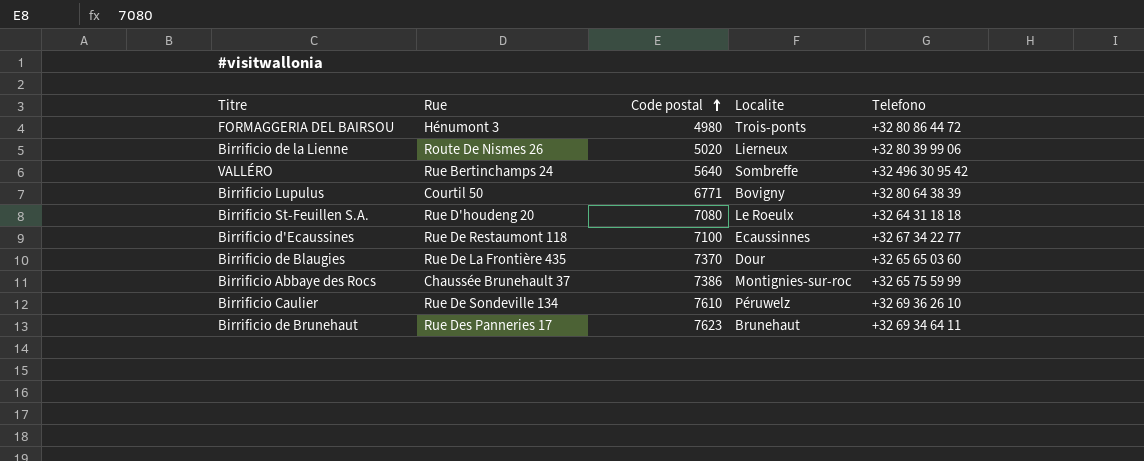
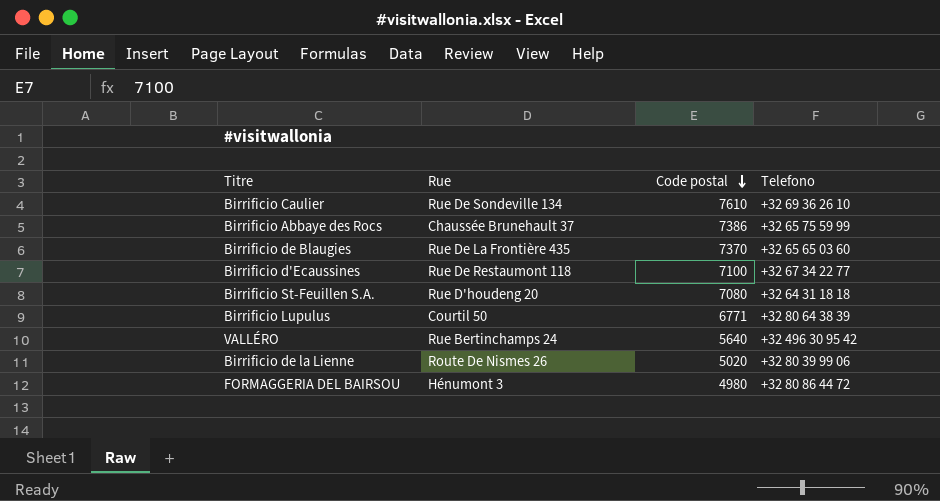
row order: Code postal ascending -> Code postal descending
column Localite | position: 4 -> none
row Birrificio de Brunehaut: Rue Des Panneries 17 | 7623 | Brunehaut | +32 69 34 64 11 -> none

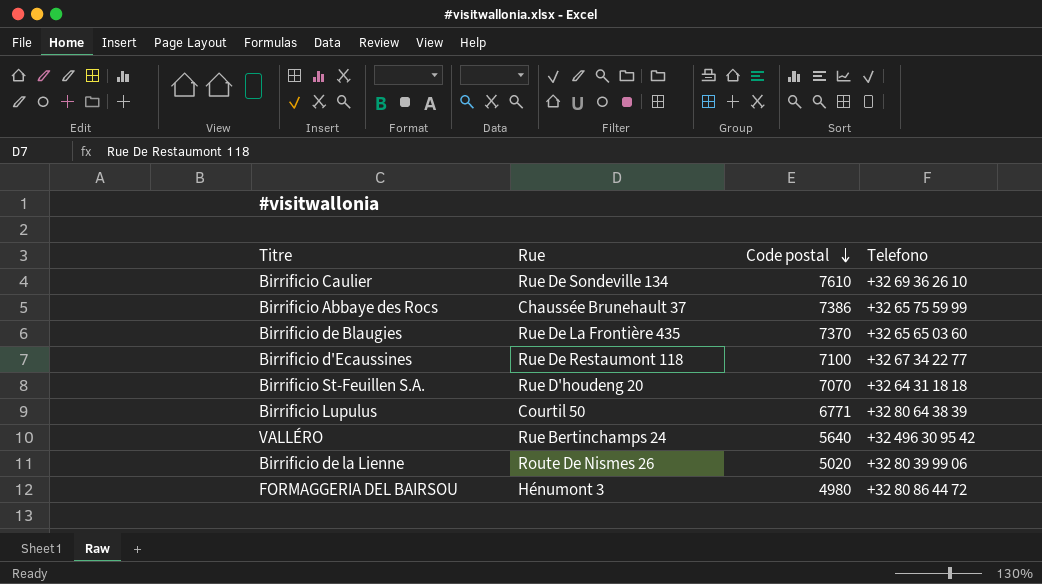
Birrificio St-Feuillen S.A. | Code postal: 7080 -> 7070

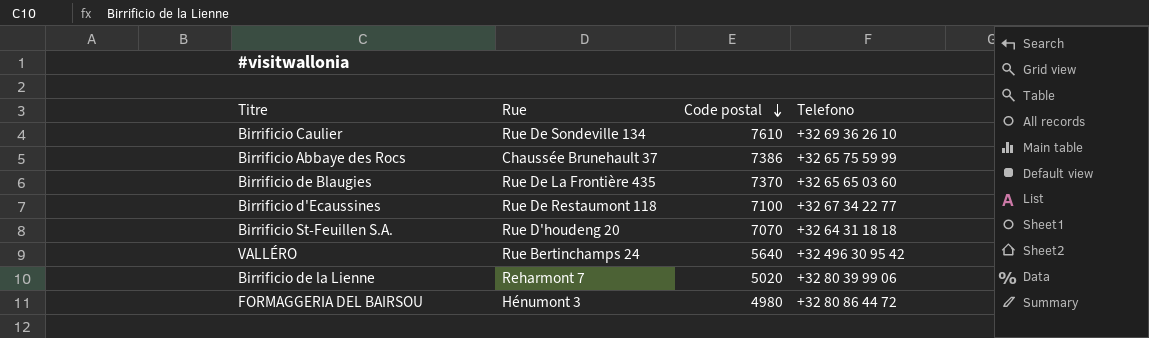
row Birrificio Lupulus: Courtil 50 | 6771 | +32 80 64 38 39 -> none
Birrificio de la Lienne | Rue: Route De Nismes 26 -> Reharmont 7

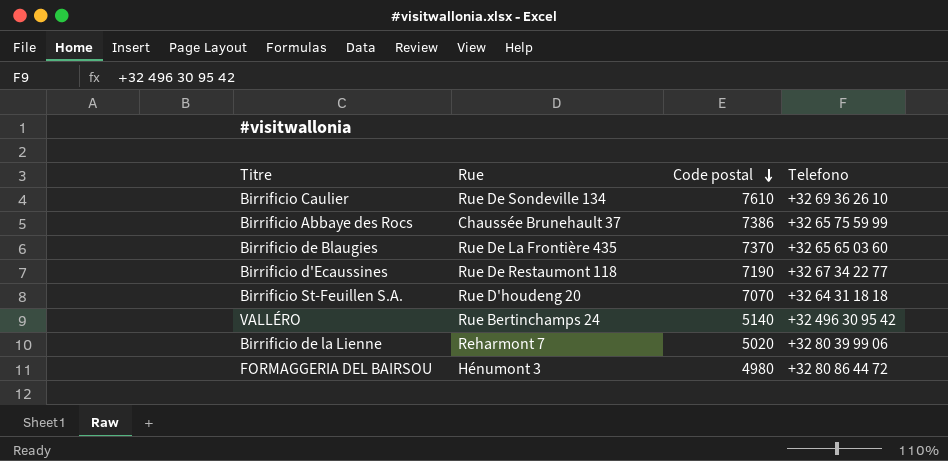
Birrificio d'Ecaussines | Code postal: 7100 -> 7190
VALLÉRO | Code postal: 5640 -> 5140

